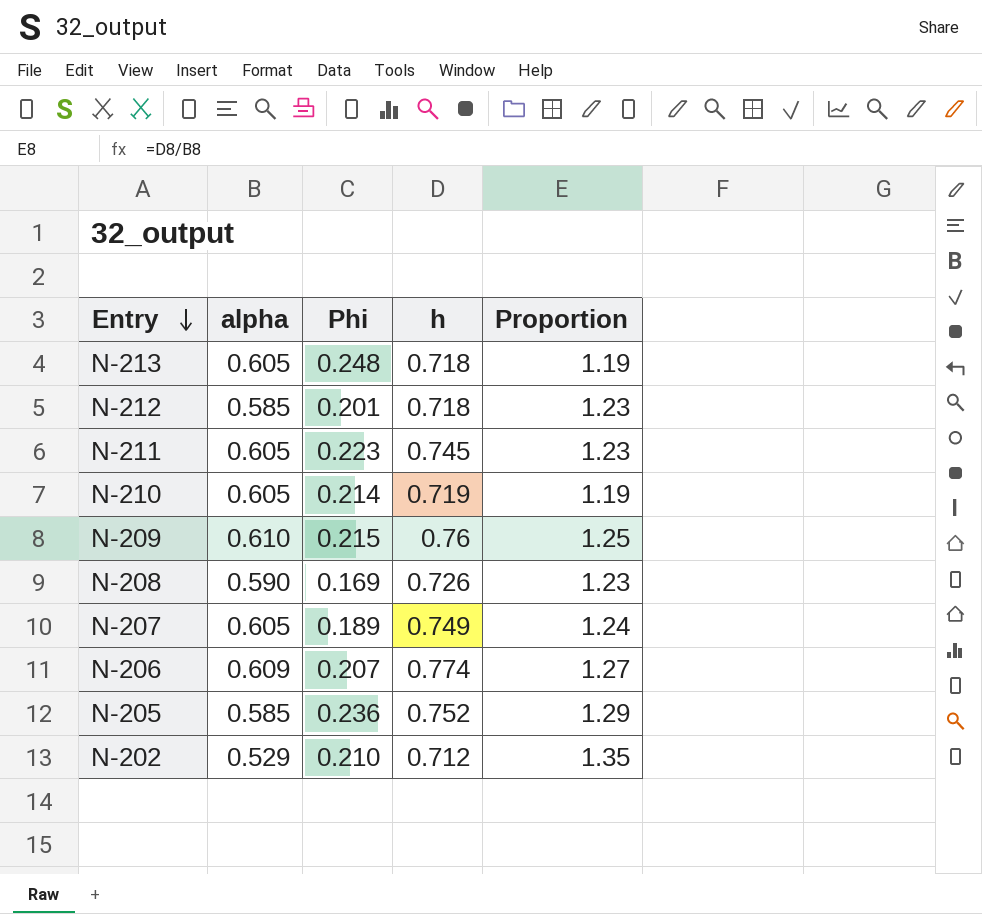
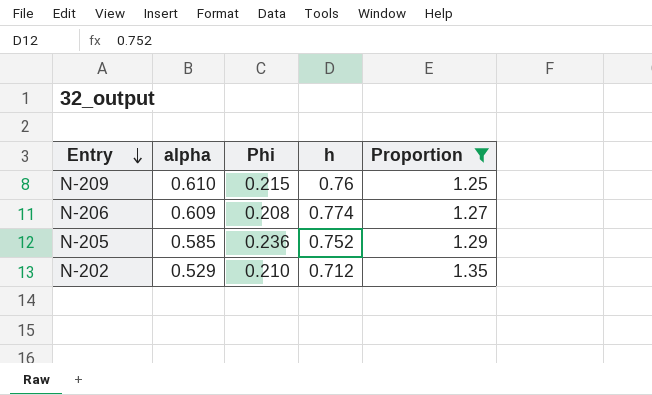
filter: none -> Proportion >= 1.25
N-206 | Phi: 0.207 -> 0.208

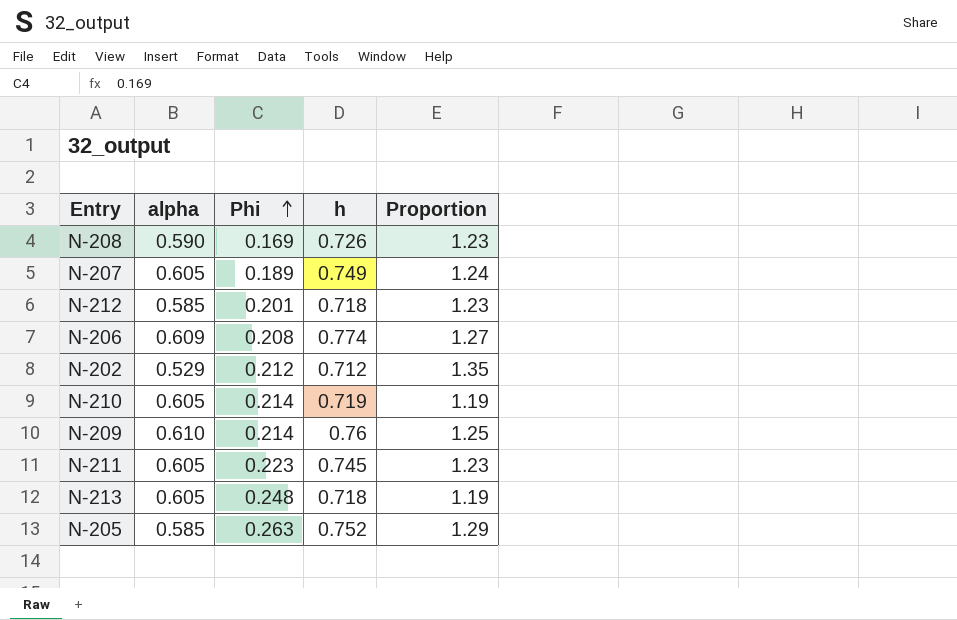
filter: Proportion >= 1.25 -> none
row order: Entry descending -> Phi ascending
N-202 | Phi: 0.210 -> 0.212
N-209 | Phi: 0.215 -> 0.214
N-205 | Phi: 0.236 -> 0.263

